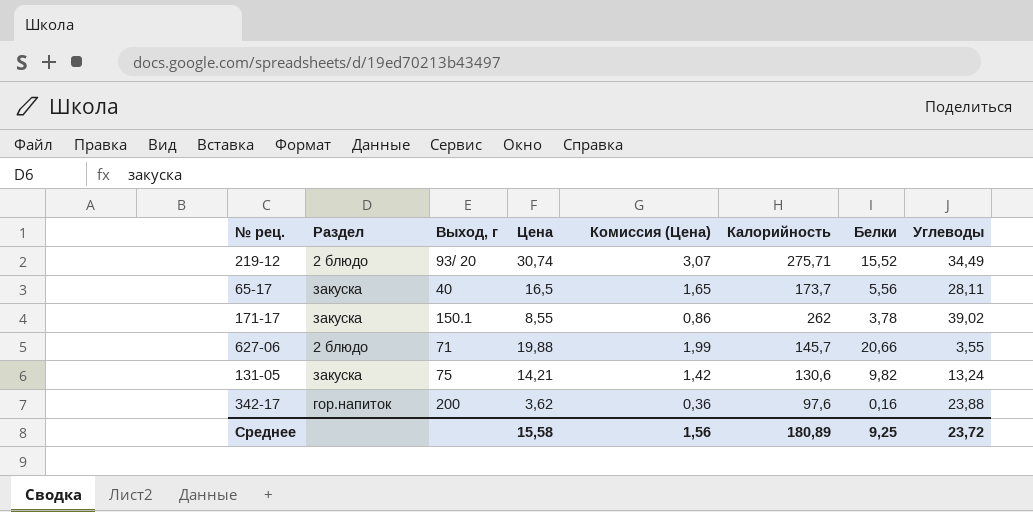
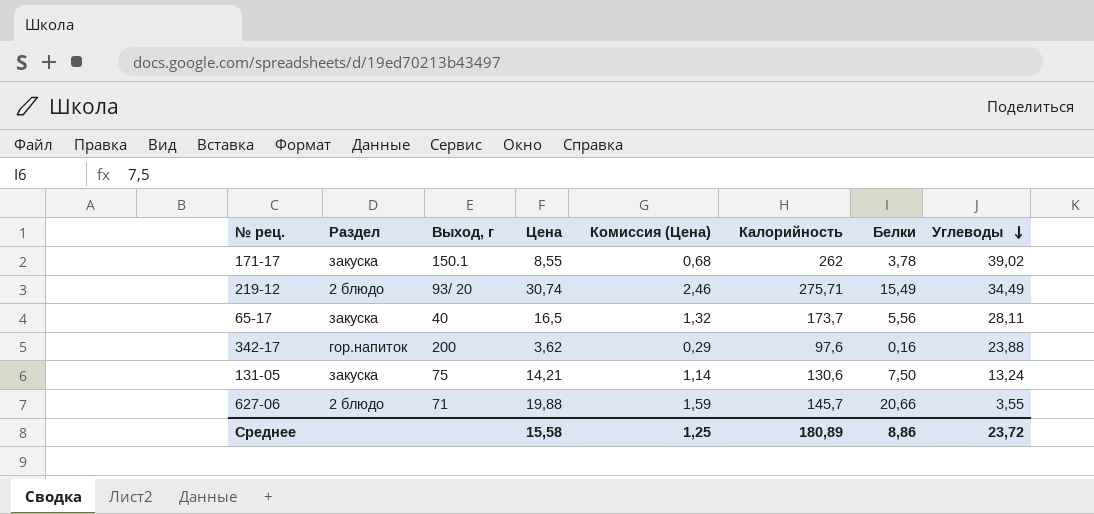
row order: none -> Углеводы descending
column Комиссия (Цена) | formula: [Цена] * 0,1 -> [Цена] * 0,08
219-12 | Белки: 15,52 -> 15,49
131-05 | Белки: 9,82 -> 7,50
Среднее | Комиссия (Цена): 1,56 -> 1,25
Среднее | Белки: 9,25 -> 8,86

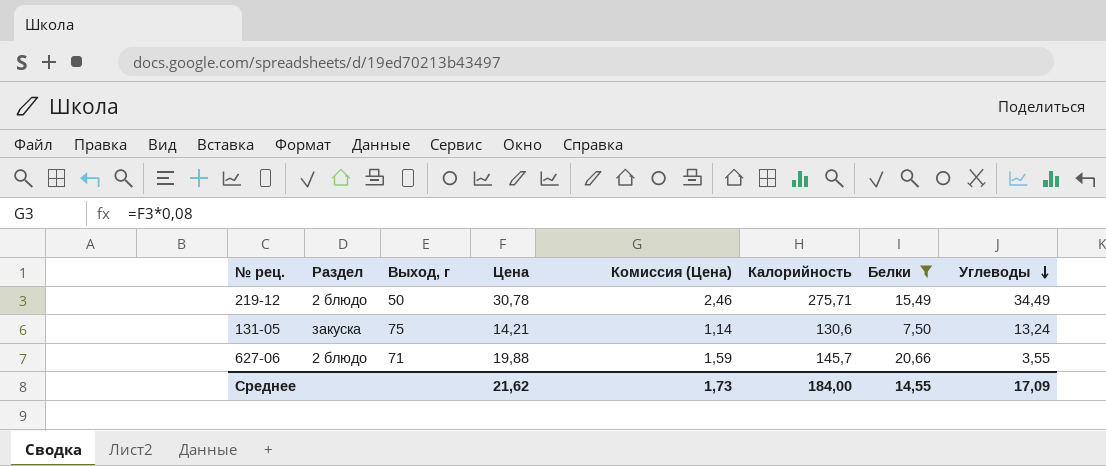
filter: none -> Белки >= 7,50
219-12 | Выход, г: 93/ 20 -> 50
219-12 | Цена: 30,74 -> 30,78
Среднее | Цена: 15,58 -> 21,62
Среднее | Комиссия (Цена): 1,25 -> 1,73
Среднее | Калорийность: 180,89 -> 184,00
Среднее | Белки: 8,86 -> 14,55
Среднее | Углеводы: 23,72 -> 17,09

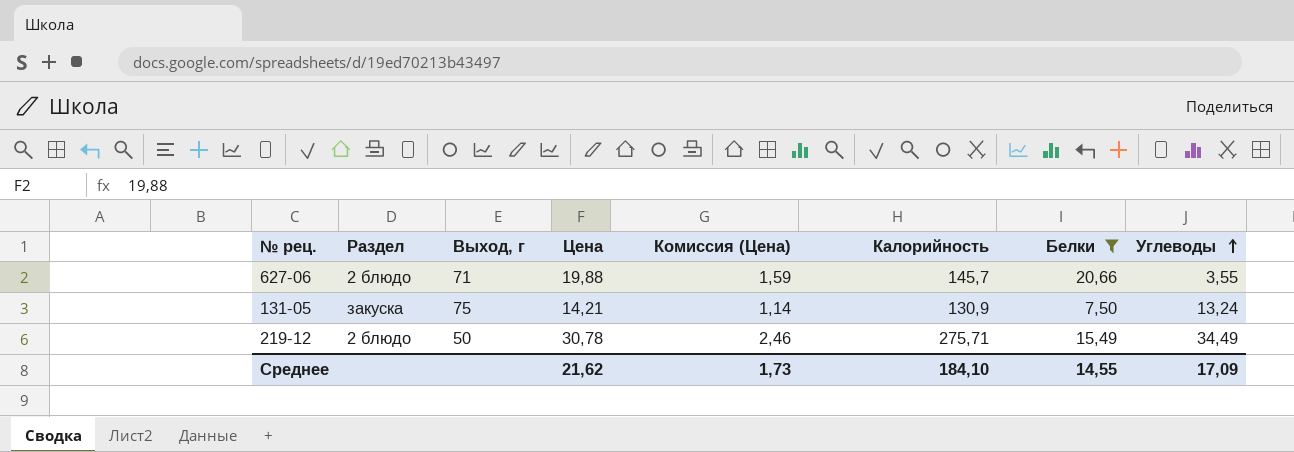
row order: Углеводы descending -> Углеводы ascending
131-05 | Калорийность: 130,6 -> 130,9
Среднее | Калорийность: 184,00 -> 184,10

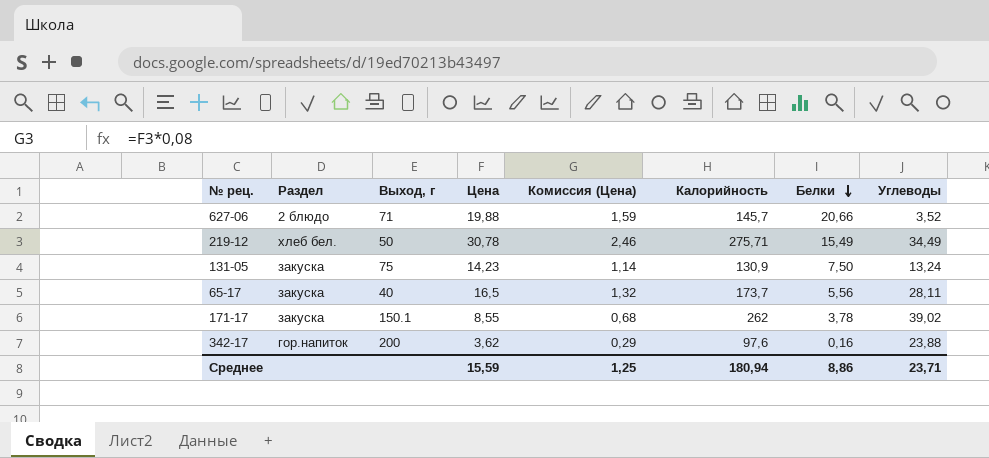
filter: Белки >= 7,50 -> none
row order: Углеводы ascending -> Белки descending
627-06 | Углеводы: 3,55 -> 3,52
219-12 | Раздел: 2 блюдо -> хлеб бел.
131-05 | Цена: 14,21 -> 14,23
Среднее | Цена: 21,62 -> 15,59
Среднее | Комиссия (Цена): 1,73 -> 1,25
Среднее | Калорийность: 184,10 -> 180,94
Среднее | Белки: 14,55 -> 8,86
Среднее | Углеводы: 17,09 -> 23,71

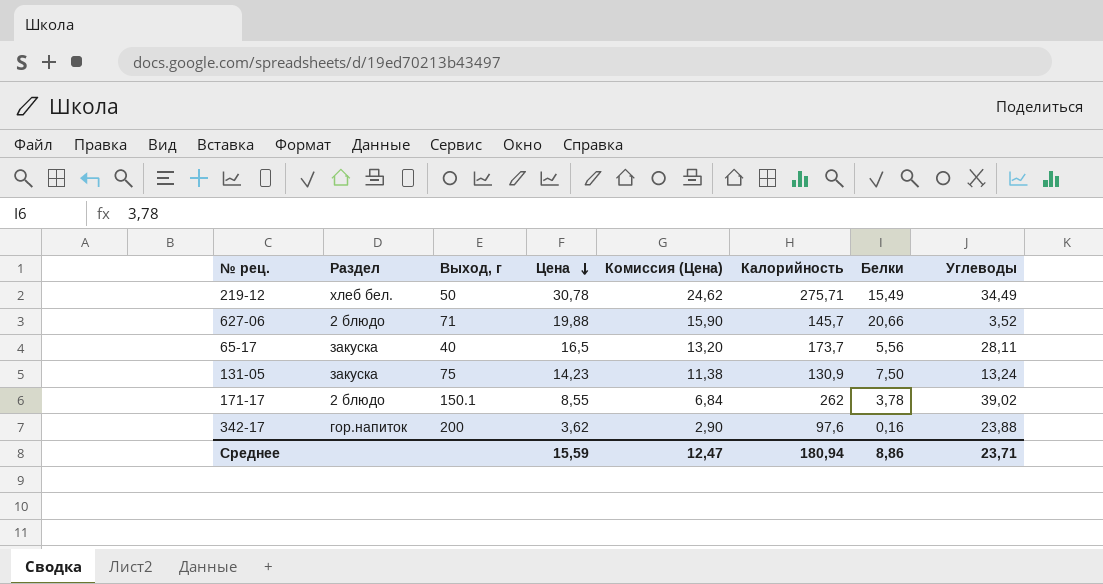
row order: Белки descending -> Цена descending
column Комиссия (Цена) | formula: [Цена] * 0,08 -> [Цена] * 0,8
171-17 | Раздел: закуска -> 2 блюдо
Среднее | Комиссия (Цена): 1,25 -> 12,47

